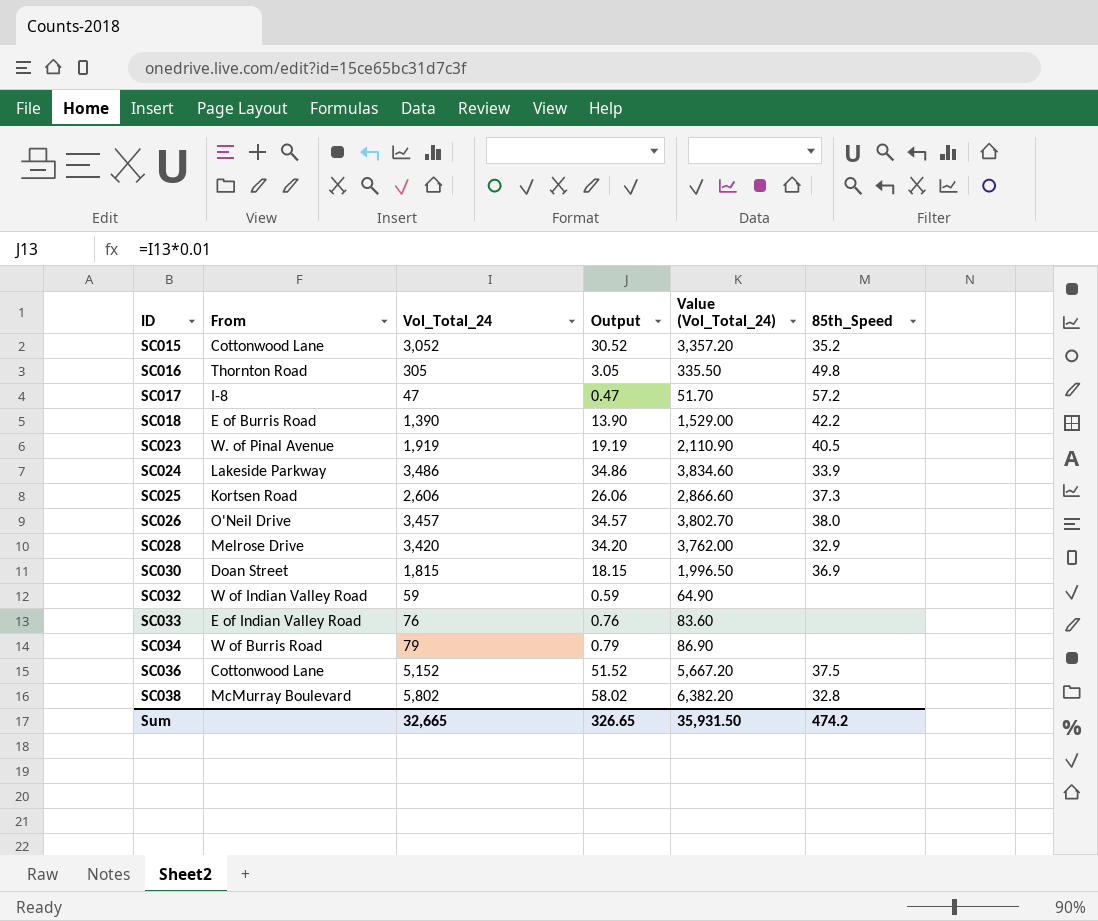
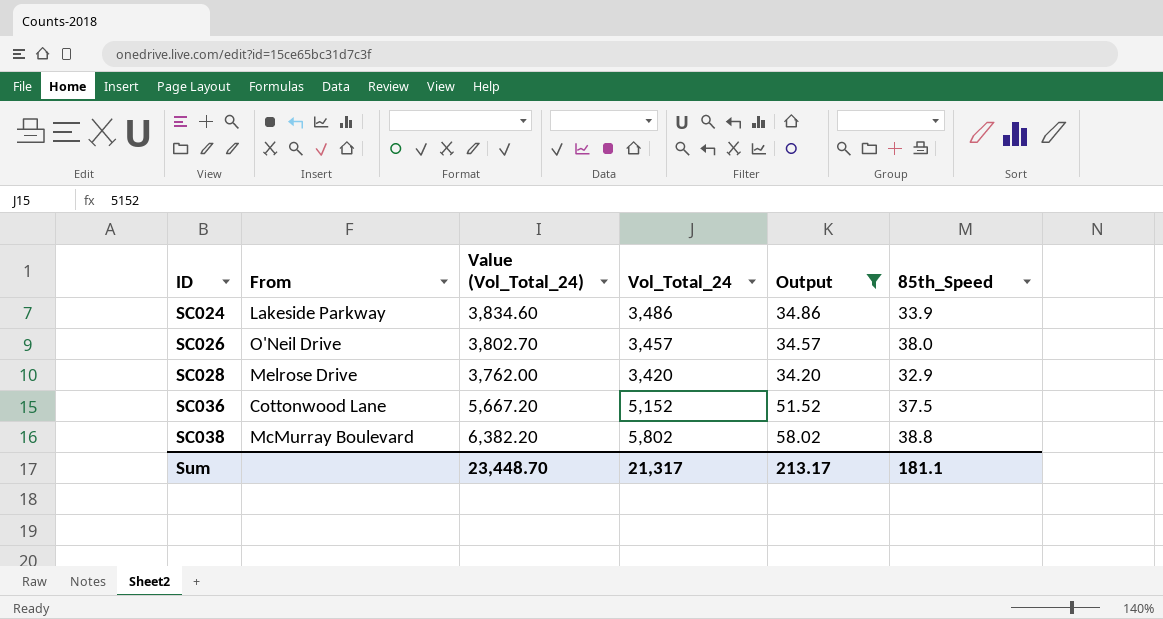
filter: none -> Output >= 34.20
column Value (Vol_Total_24) | position: 5 -> 3
SC038 | 85th_Speed: 32.8 -> 38.8
Sum | Value (Vol_Total_24): 35,931.50 -> 23,448.70
Sum | Vol_Total_24: 32,665 -> 21,317
Sum | Output: 326.65 -> 213.17
Sum | 85th_Speed: 474.2 -> 181.1

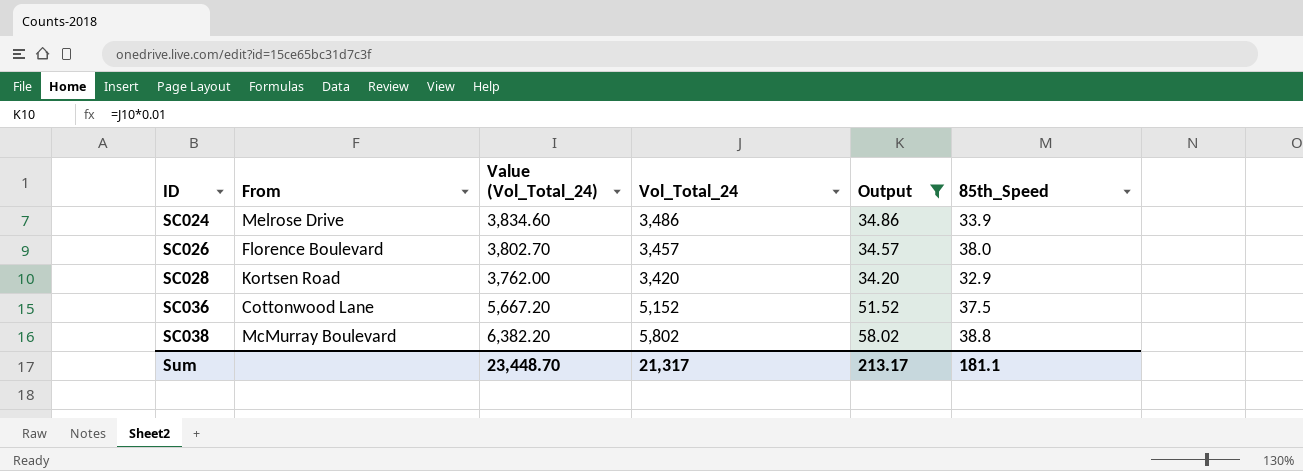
SC024 | From: Lakeside Parkway -> Melrose Drive
SC026 | From: O'Neil Drive -> Florence Boulevard
SC028 | From: Melrose Drive -> Kortsen Road

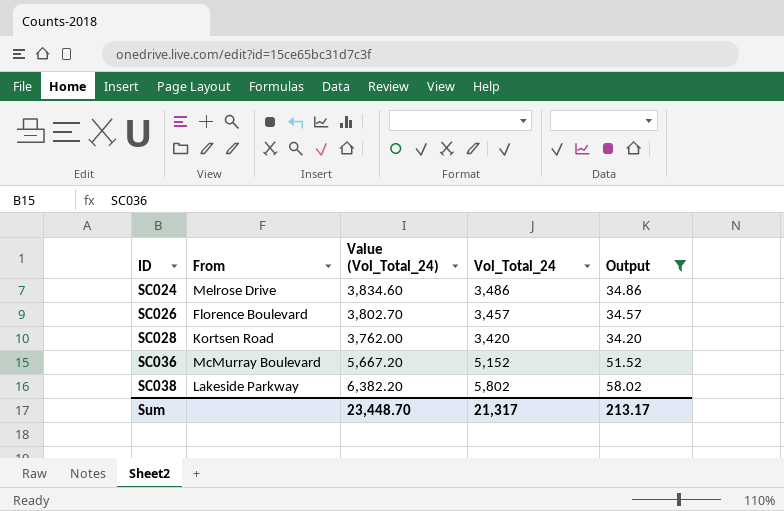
column 85th_Speed | position: 6 -> none
SC036 | From: Cottonwood Lane -> McMurray Boulevard
SC038 | From: McMurray Boulevard -> Lakeside Parkway

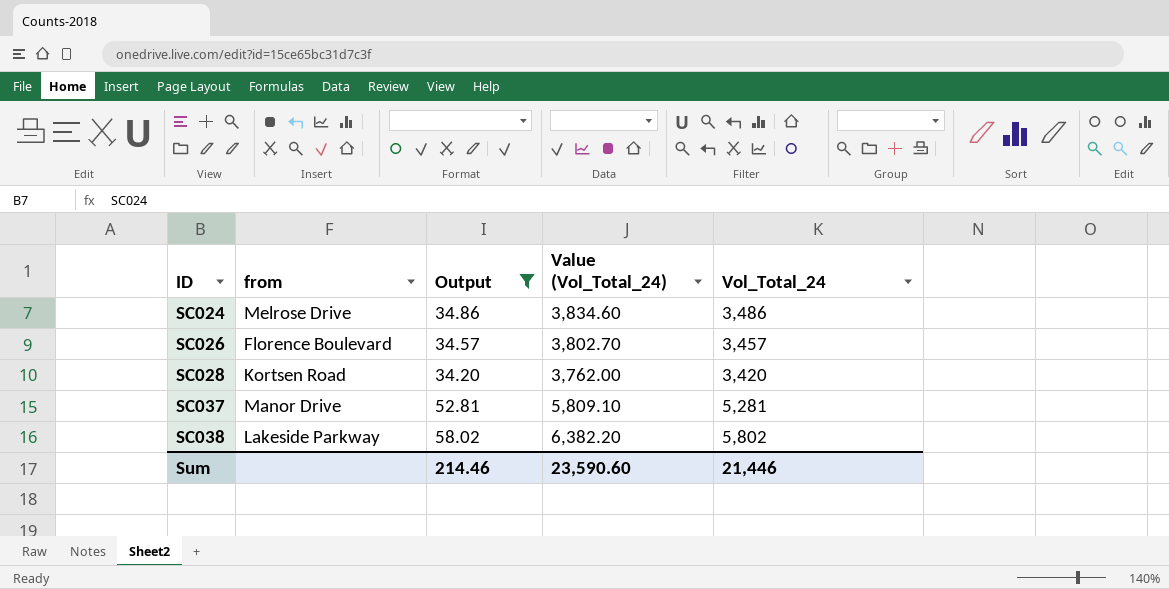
column name: From -> from
column Output | position: 5 -> 3
row SC036: McMurray Boulevard | 5,667.20 | 5,152 | 51.52 -> none
row SC037: none -> Manor Drive | 52.81 | 5,809.10 | 5,281
Sum | Output: 213.17 -> 214.46
Sum | Value (Vol_Total_24): 23,448.70 -> 23,590.60
Sum | Vol_Total_24: 21,317 -> 21,446

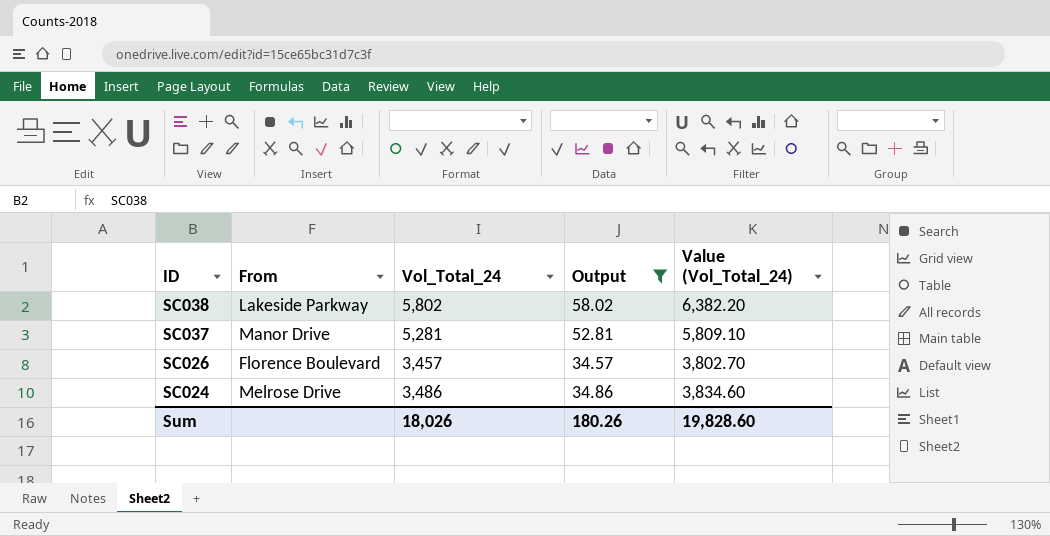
row order: ID ascending -> ID descending
column name: from -> From
column Vol_Total_24 | position: 5 -> 3
row SC028: Kortsen Road | 34.20 | 3,762.00 | 3,420 -> none
Sum | Vol_Total_24: 21,446 -> 18,026
Sum | Output: 214.46 -> 180.26
Sum | Value (Vol_Total_24): 23,590.60 -> 19,828.60

